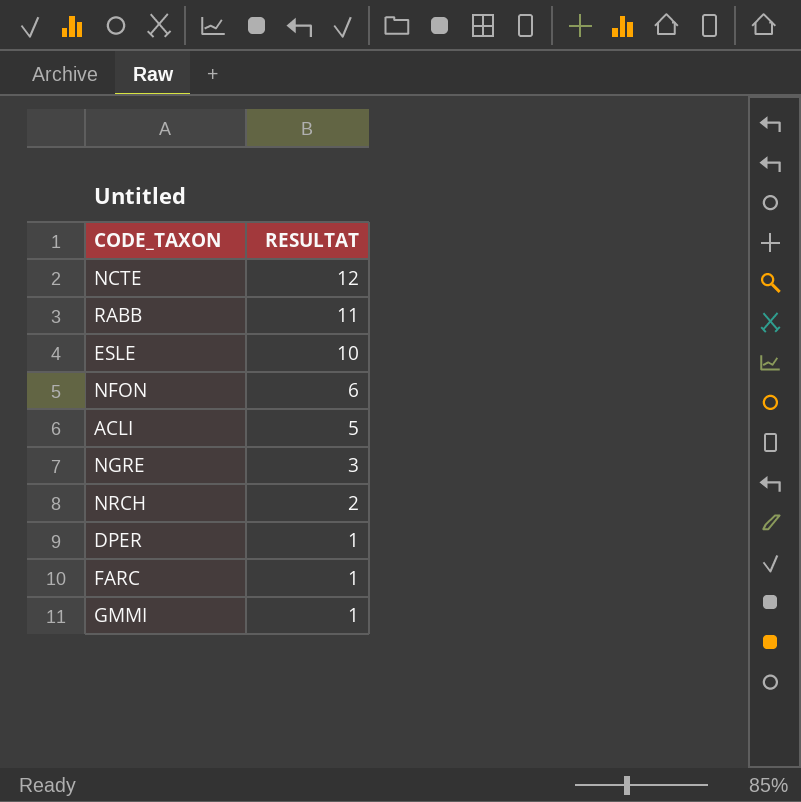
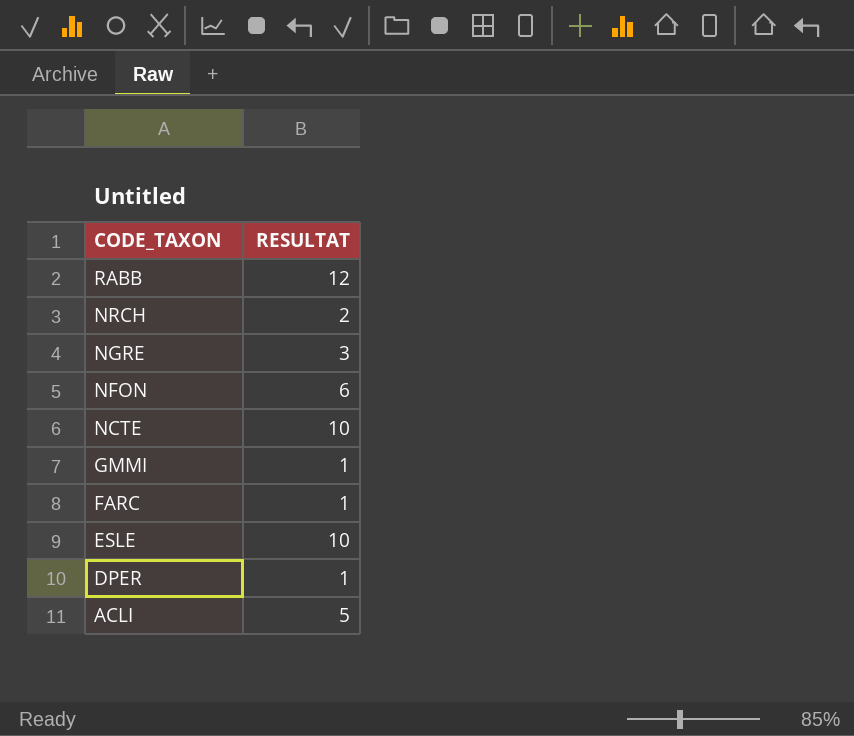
row order: RESULTAT descending -> CODE_TAXON descending
RABB | RESULTAT: 11 -> 12
NCTE | RESULTAT: 12 -> 10

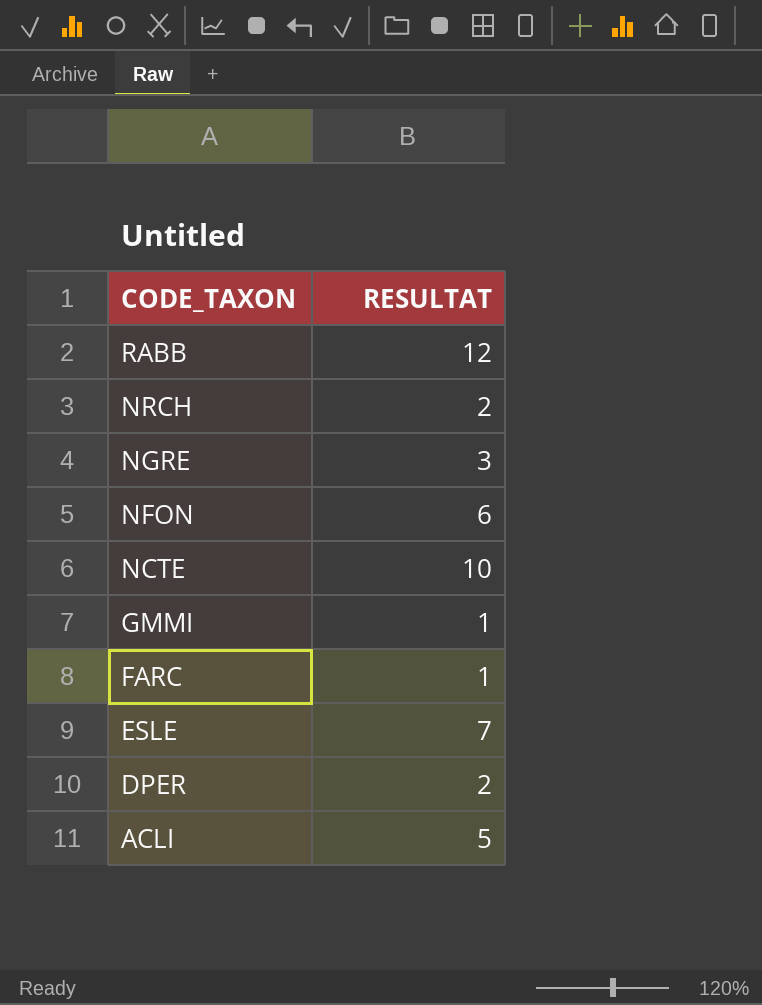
ESLE | RESULTAT: 10 -> 7
DPER | RESULTAT: 1 -> 2

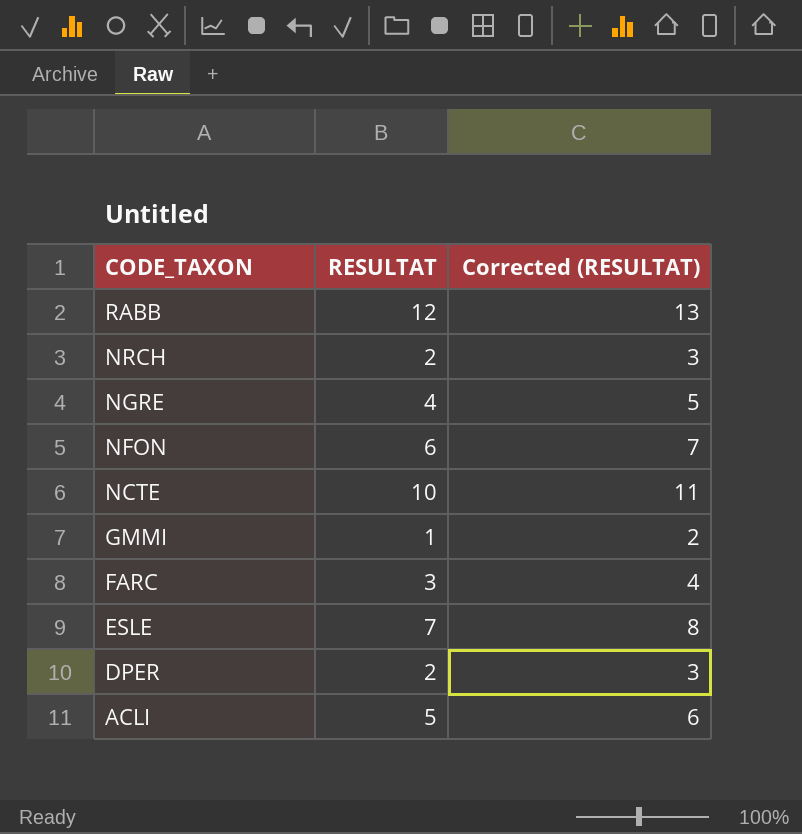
column Corrected (RESULTAT) | formula: none -> [RESULTAT] + 1
NGRE | RESULTAT: 3 -> 4
FARC | RESULTAT: 1 -> 3

